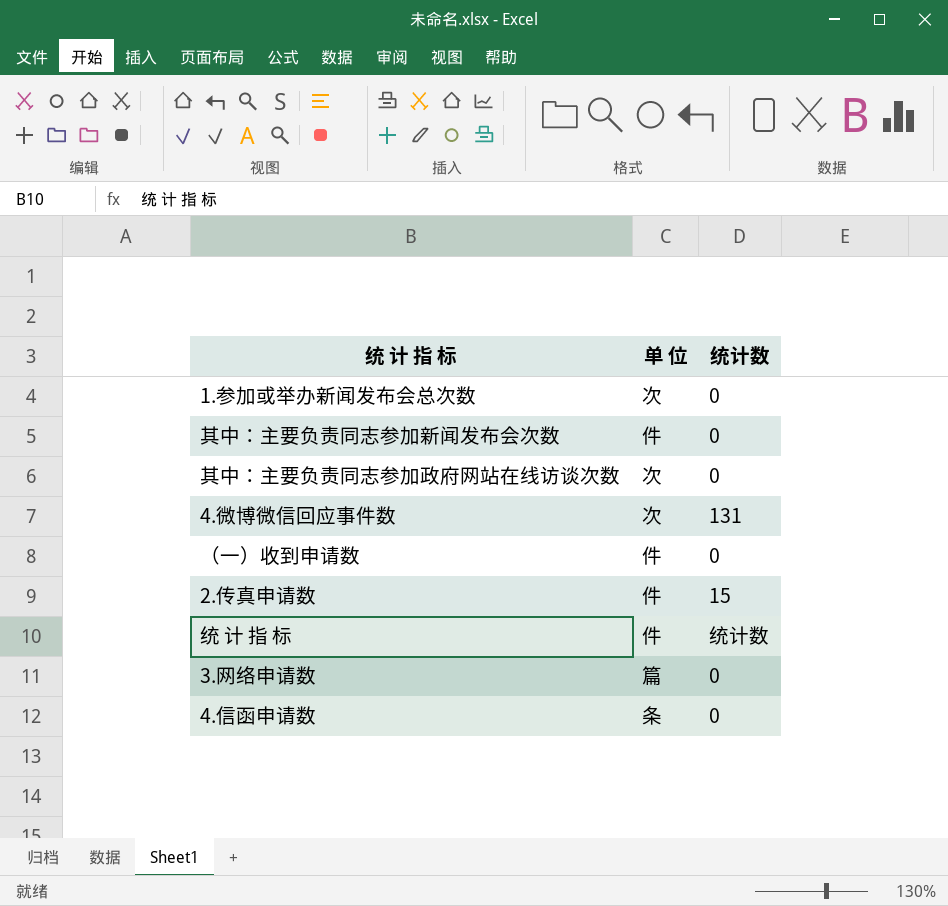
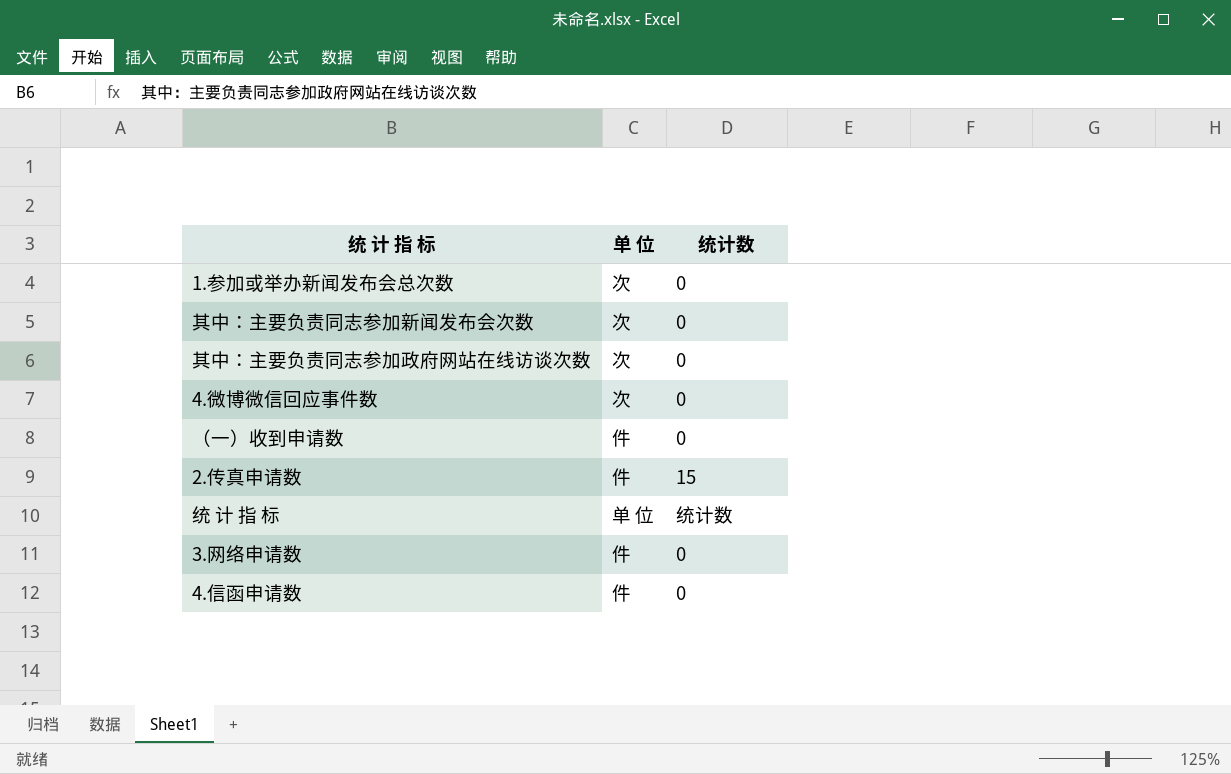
其中：主要负责同志参加新闻发布会次数 | 单 位: 件 -> 次
4.微博微信回应事件数 | 统计数: 131 -> 0
统 计 指 标 | 单 位: 件 -> 单 位
3.网络申请数 | 单 位: 篇 -> 件
4.信函申请数 | 单 位: 条 -> 件

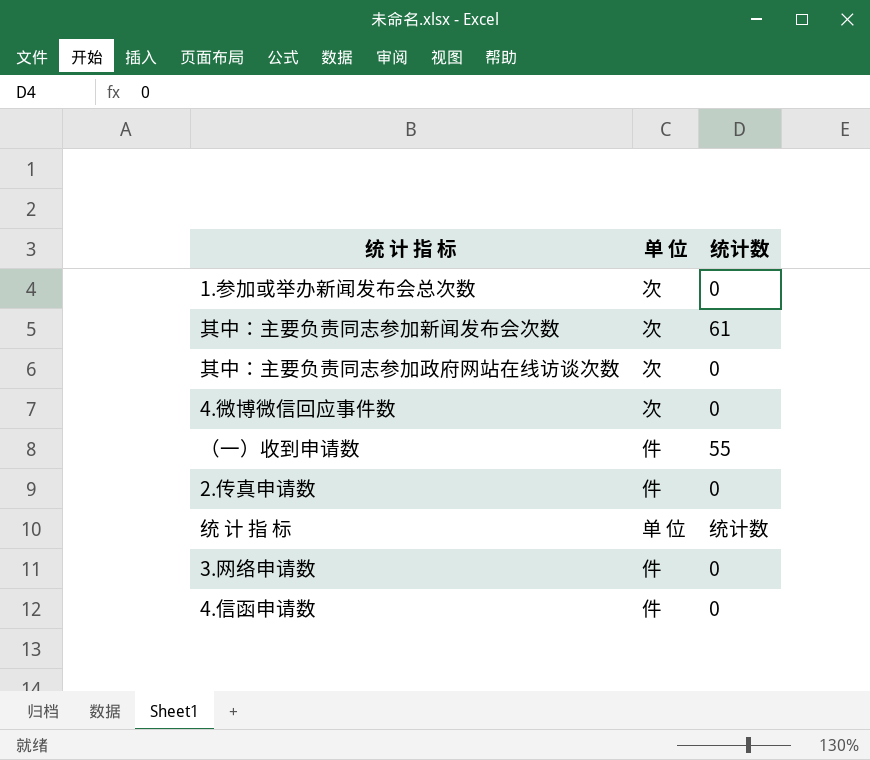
其中：主要负责同志参加新闻发布会次数 | 统计数: 0 -> 61
（一）收到申请数 | 统计数: 0 -> 55
2.传真申请数 | 统计数: 15 -> 0

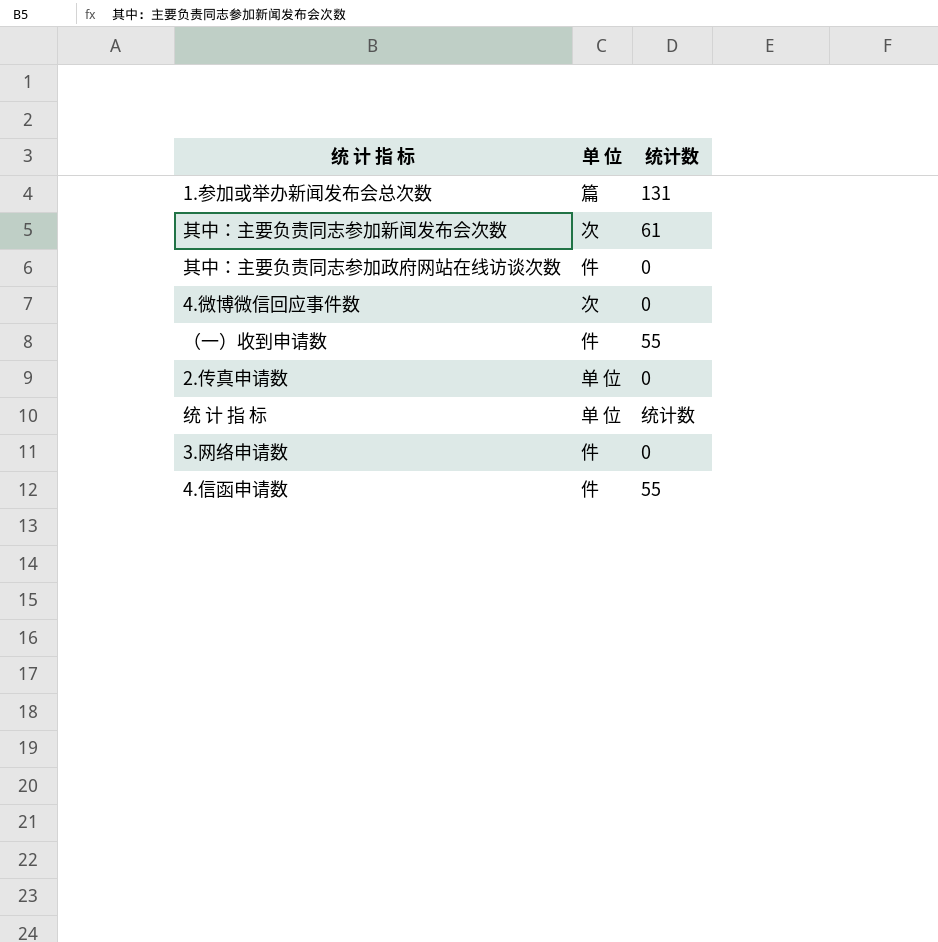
1.参加或举办新闻发布会总次数 | 单 位: 次 -> 篇
1.参加或举办新闻发布会总次数 | 统计数: 0 -> 131
其中：主要负责同志参加政府网站在线访谈次数 | 单 位: 次 -> 件
2.传真申请数 | 单 位: 件 -> 单 位
4.信函申请数 | 统计数: 0 -> 55

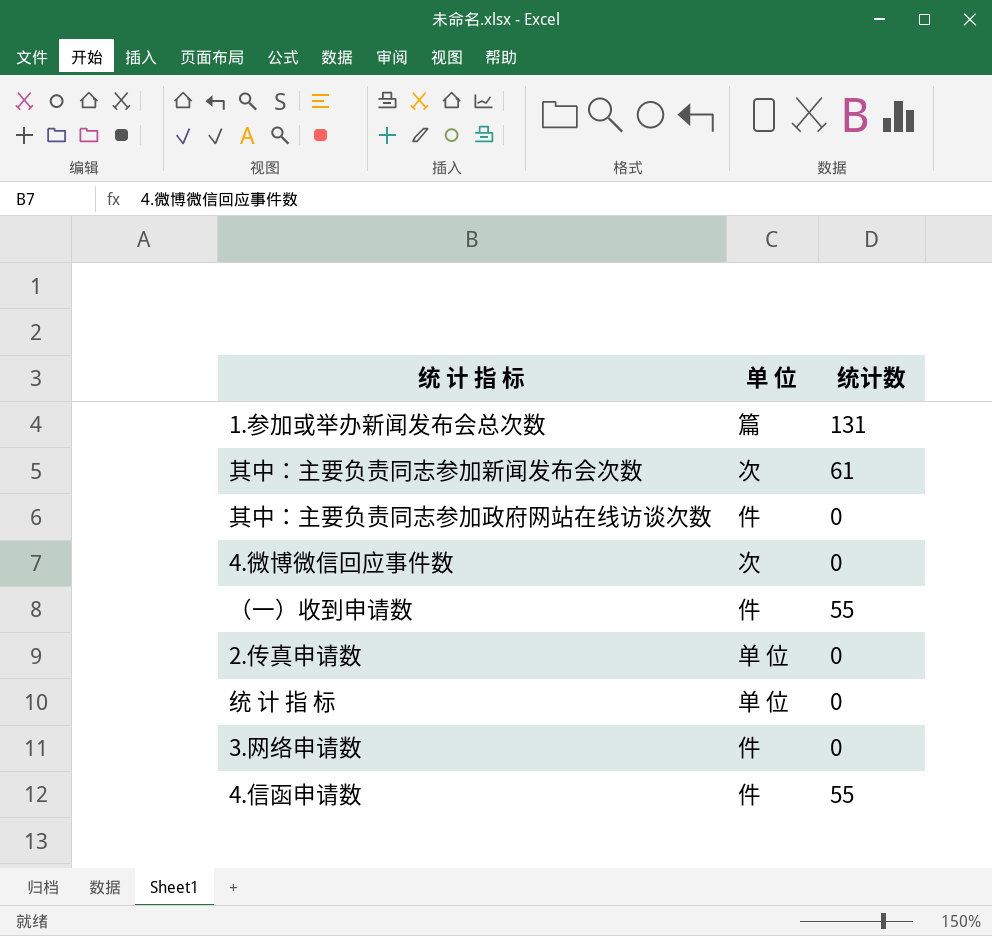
统 计 指 标 | 统计数: 统计数 -> 0

